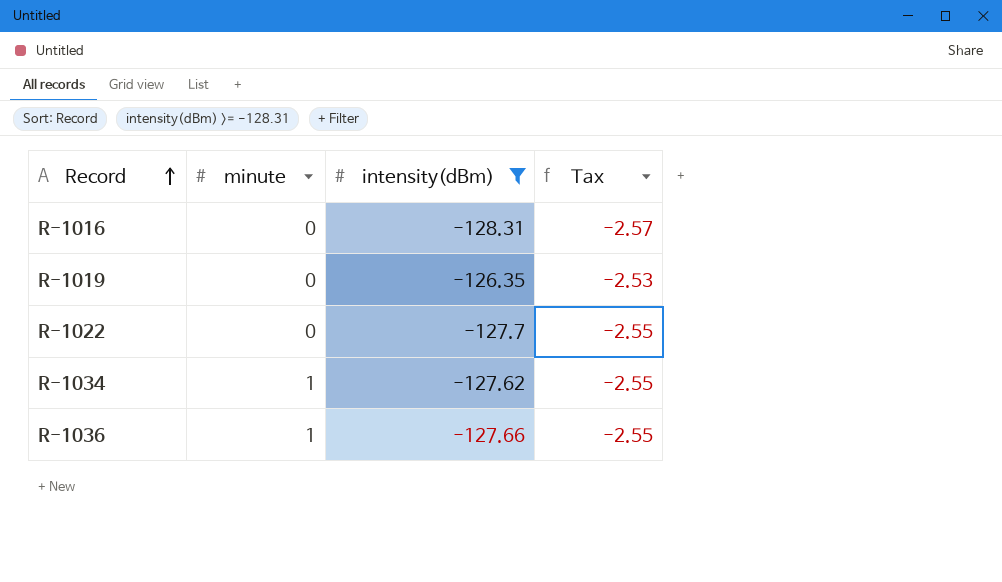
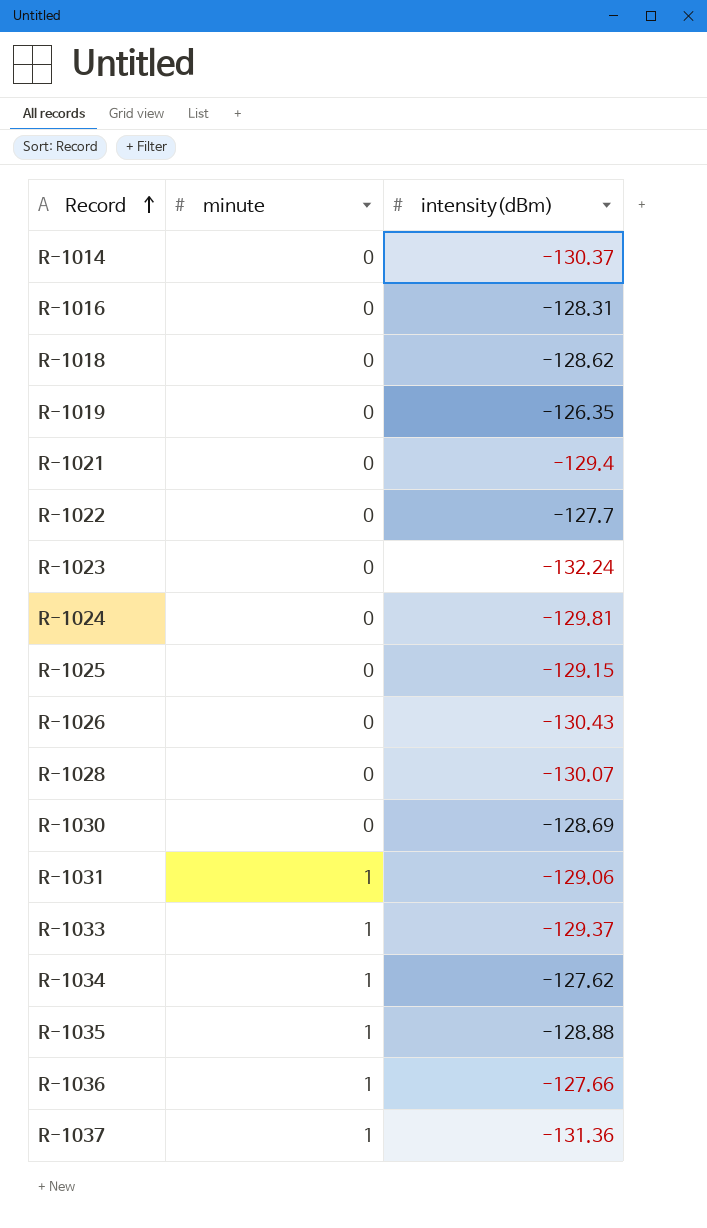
filter: intensity(dBm) >= -128.31 -> none
column Tax | formula: [intensity(dBm)] * 0.02 -> none

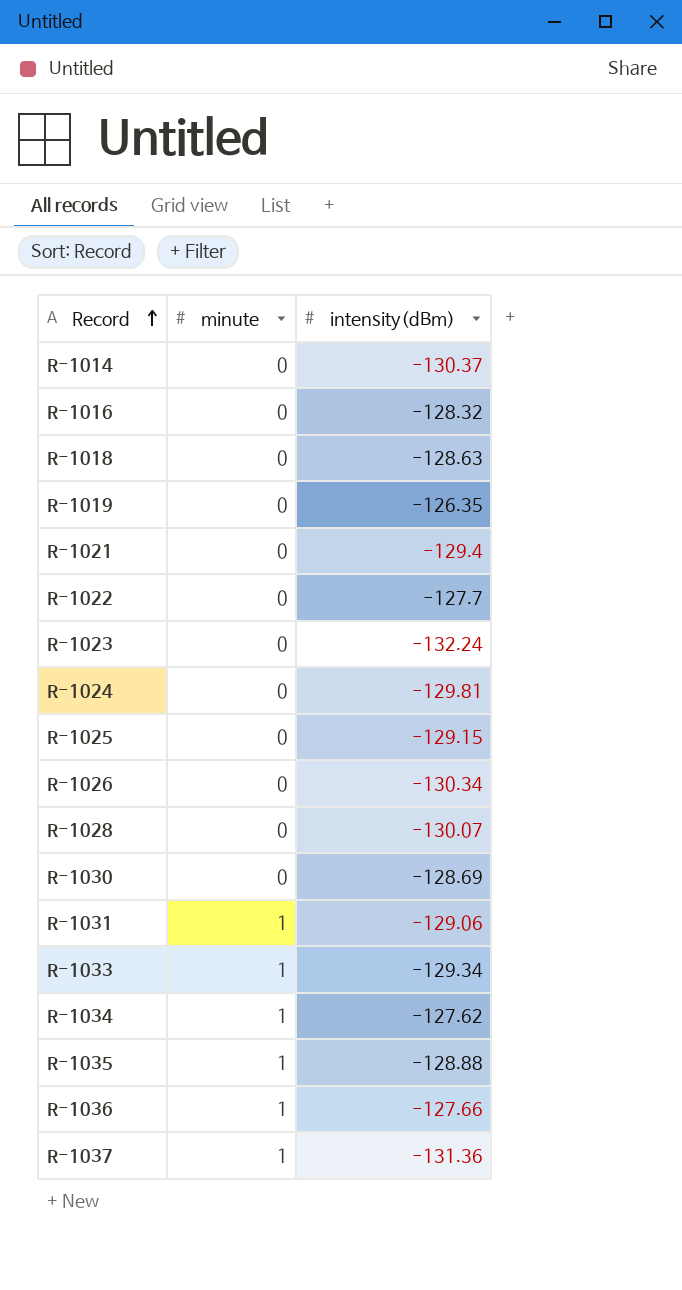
R-1016 | intensity(dBm): -128.31 -> -128.32
R-1018 | intensity(dBm): -128.62 -> -128.63
R-1026 | intensity(dBm): -130.43 -> -130.34
R-1033 | intensity(dBm): -129.37 -> -129.34

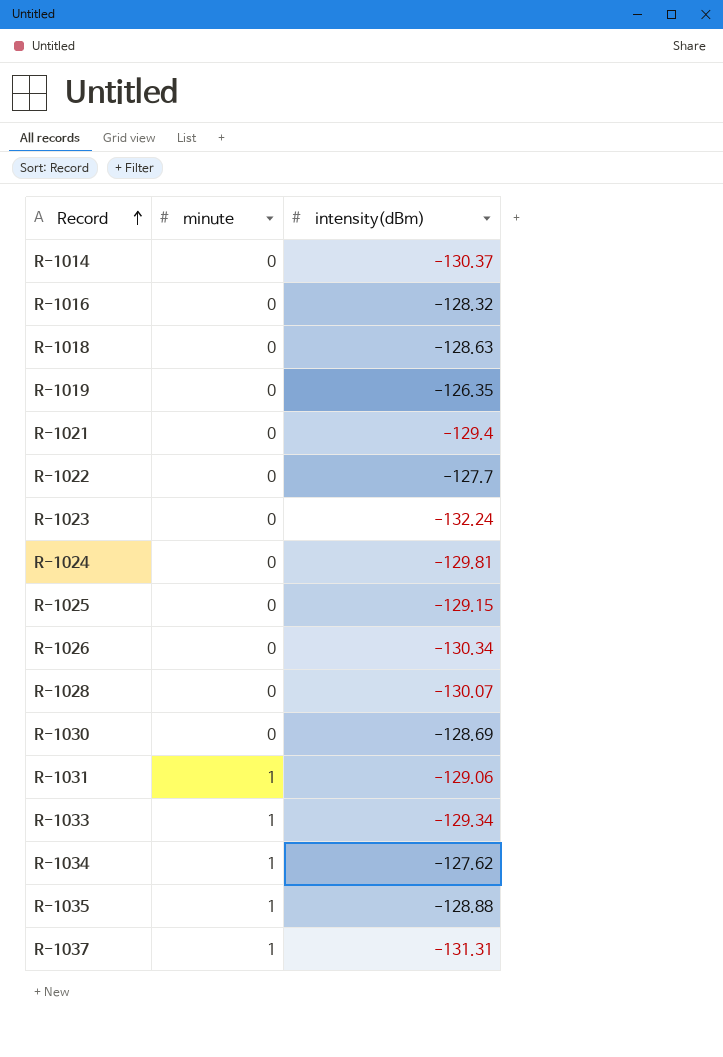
row R-1036: 1 | -127.66 -> none
R-1037 | intensity(dBm): -131.36 -> -131.31

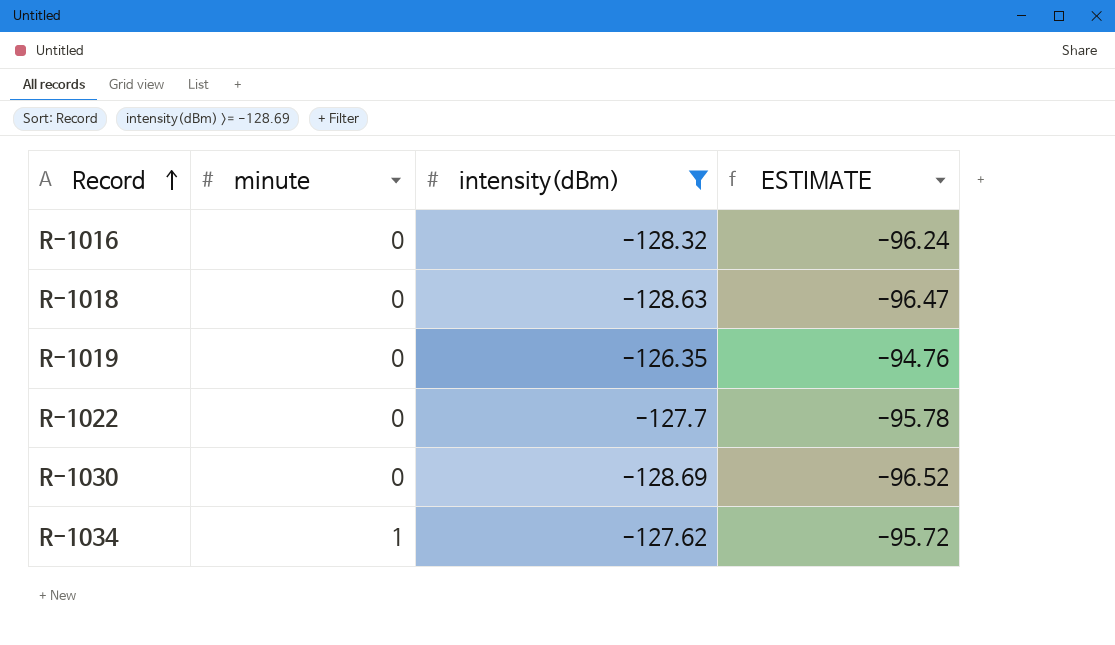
filter: none -> intensity(dBm) >= -128.69
column ESTIMATE | formula: none -> [intensity(dBm)] * 0.75

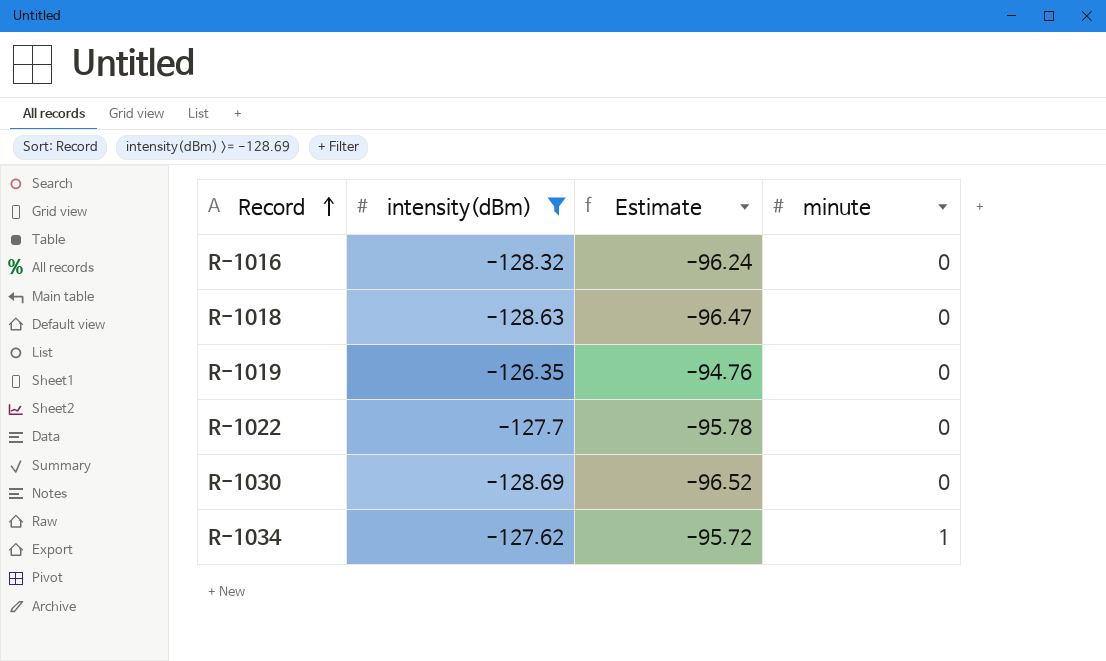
column name: ESTIMATE -> Estimate
column minute | position: 2 -> 4

